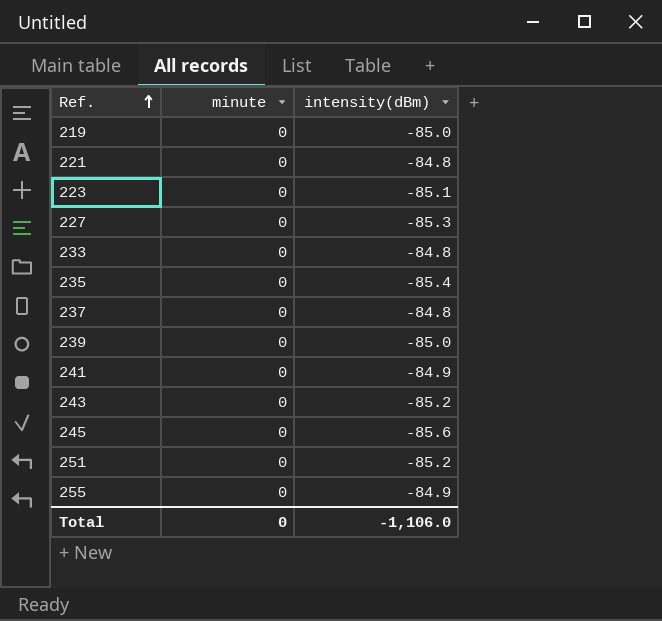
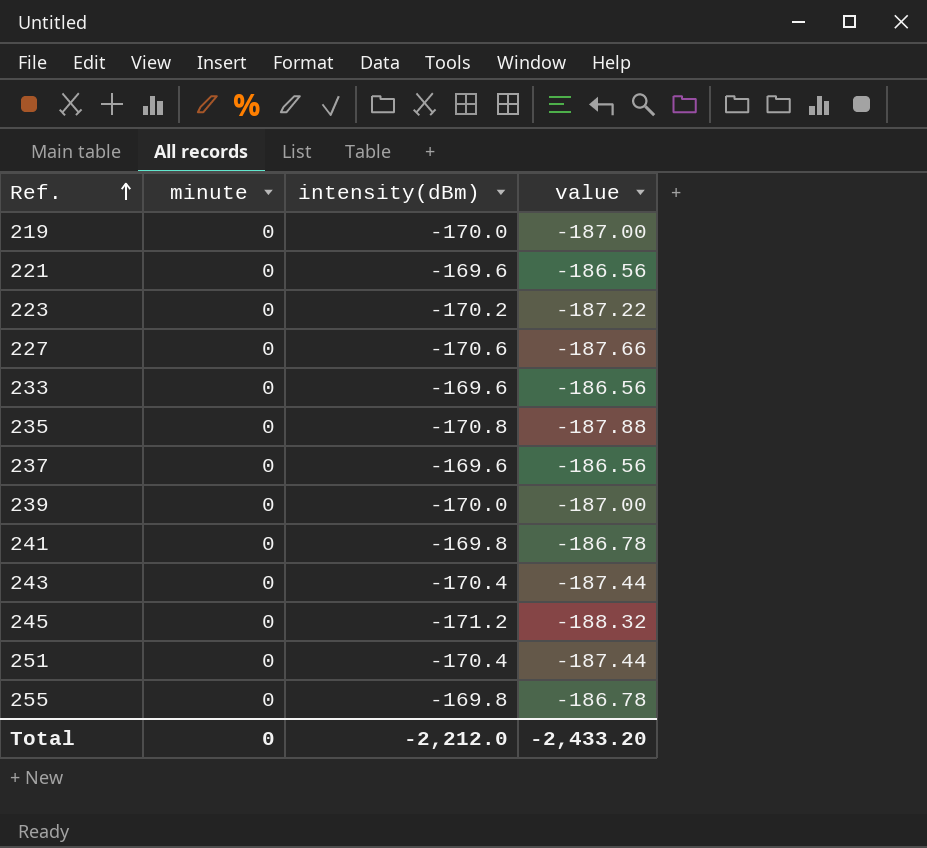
column value | formula: none -> [intensity(dBm)] * 1.1
219 | intensity(dBm): -85.0 -> -170.0
221 | intensity(dBm): -84.8 -> -169.6
223 | intensity(dBm): -85.1 -> -170.2
227 | intensity(dBm): -85.3 -> -170.6
233 | intensity(dBm): -84.8 -> -169.6
235 | intensity(dBm): -85.4 -> -170.8
237 | intensity(dBm): -84.8 -> -169.6
239 | intensity(dBm): -85.0 -> -170.0
241 | intensity(dBm): -84.9 -> -169.8
243 | intensity(dBm): -85.2 -> -170.4
245 | intensity(dBm): -85.6 -> -171.2
251 | intensity(dBm): -85.2 -> -170.4
255 | intensity(dBm): -84.9 -> -169.8
Total | intensity(dBm): -1,106.0 -> -2,212.0

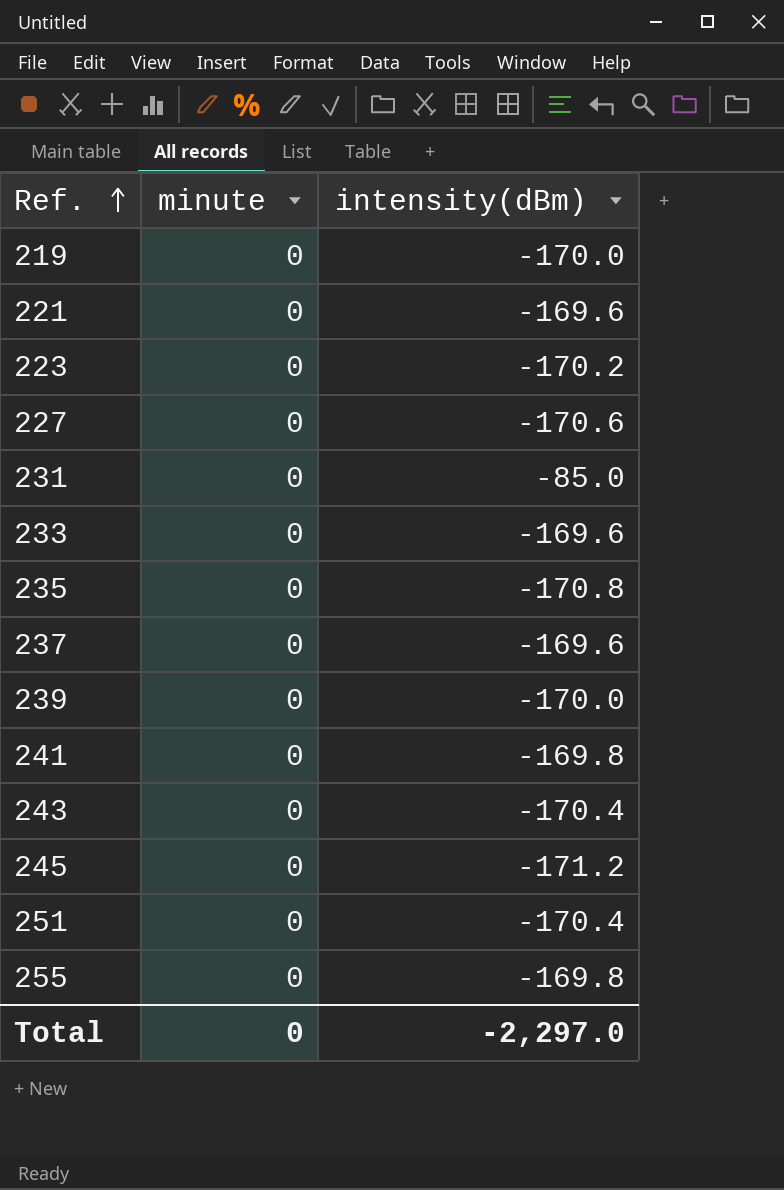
column value | formula: [intensity(dBm)] * 1.1 -> none
row 231: none -> 0 | -85.0
Total | intensity(dBm): -2,212.0 -> -2,297.0

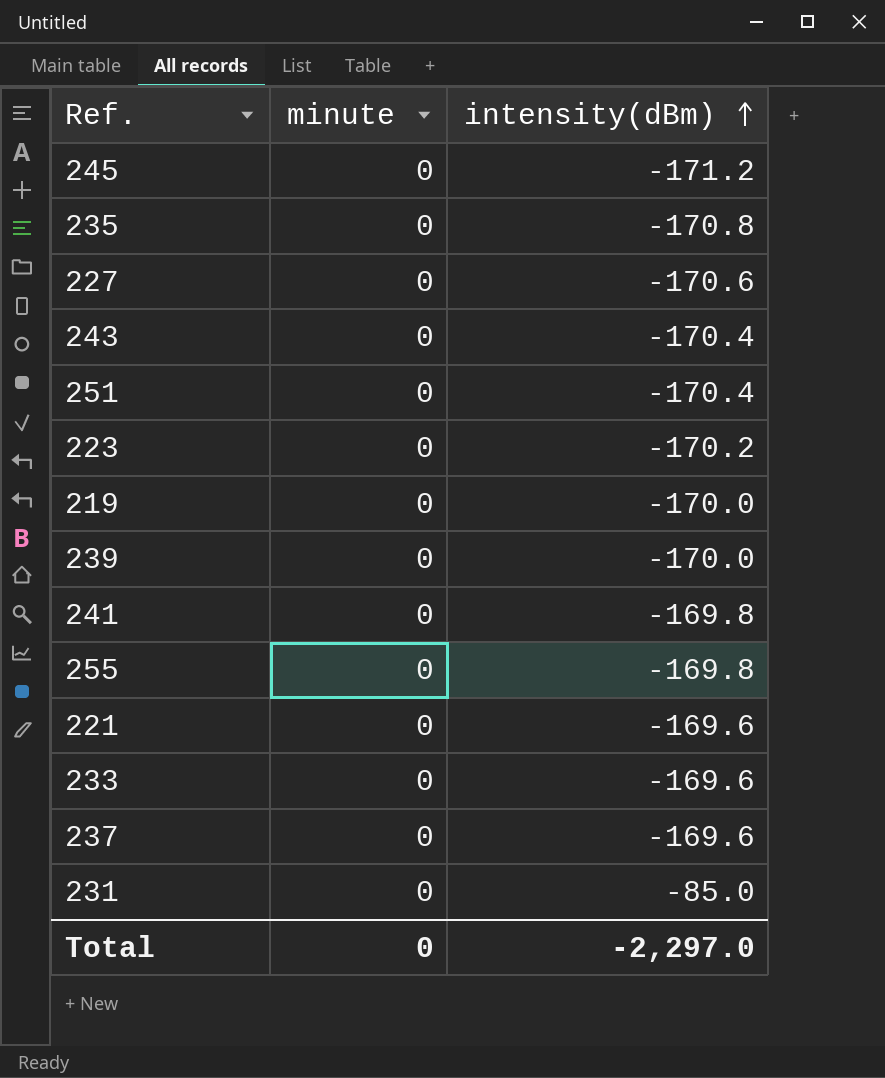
row order: Ref. ascending -> intensity(dBm) ascending

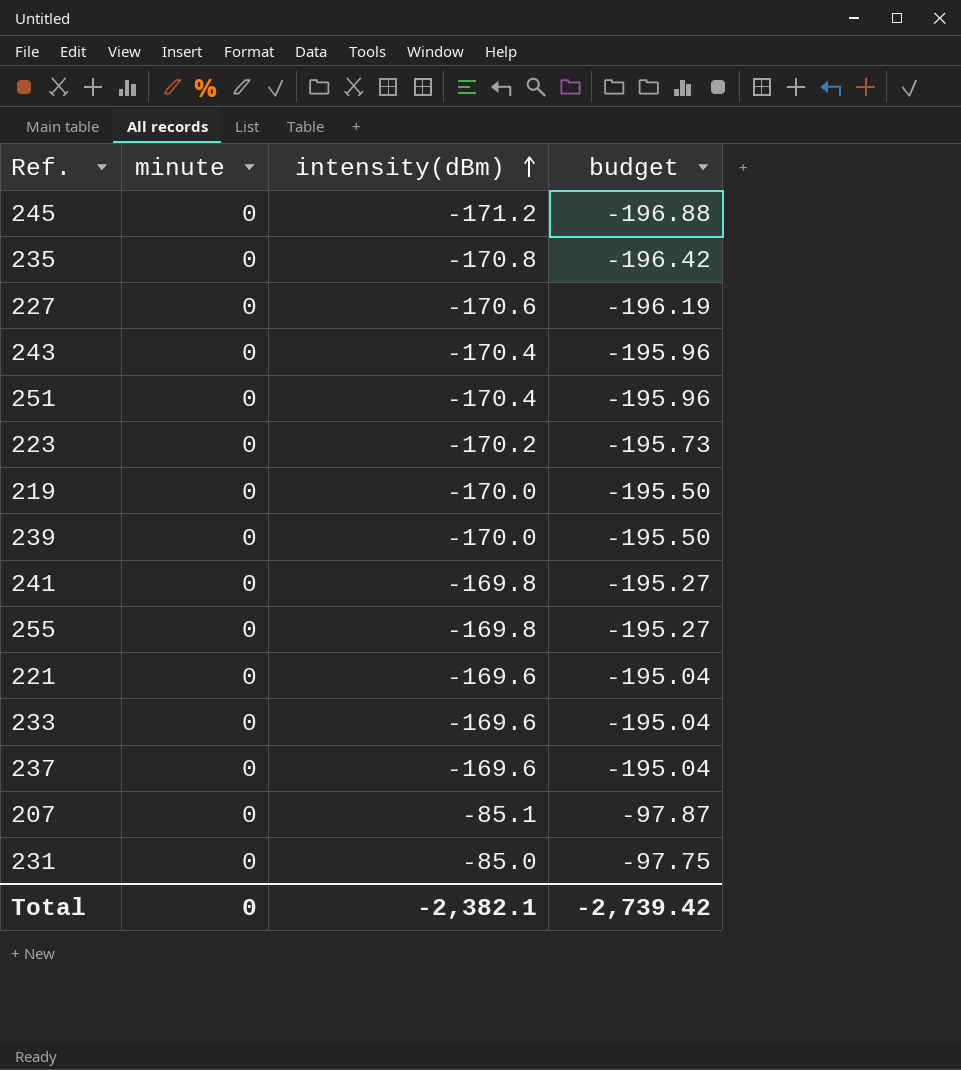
column budget | formula: none -> [intensity(dBm)] * 1.15
row 207: none -> 0 | -85.1 | -97.87
Total | intensity(dBm): -2,297.0 -> -2,382.1

